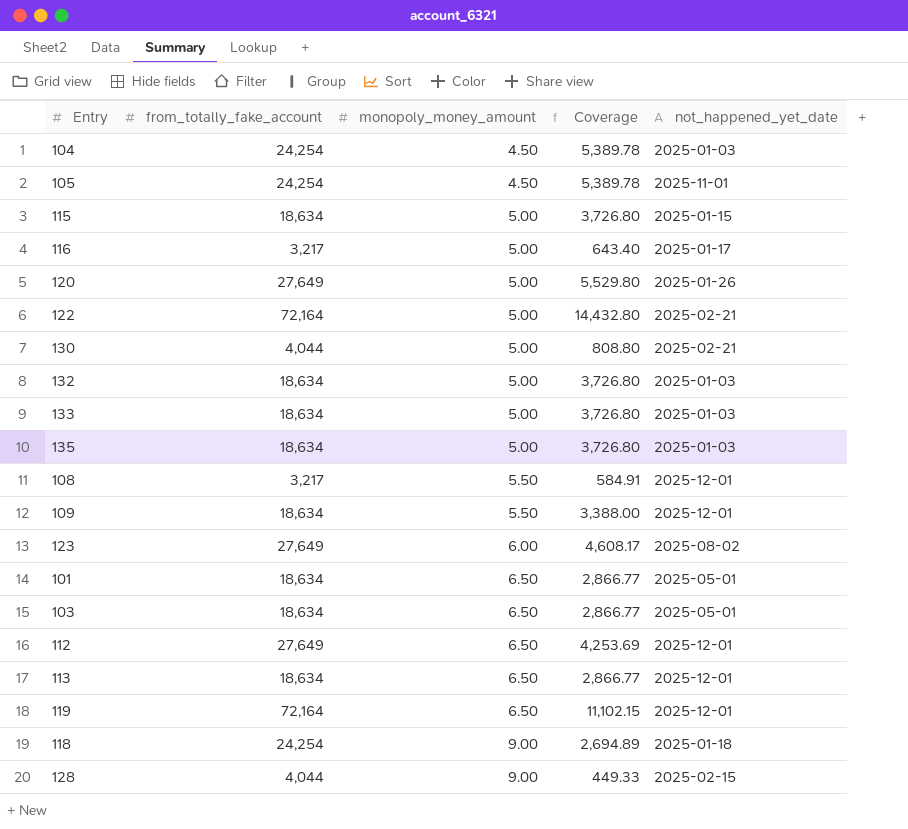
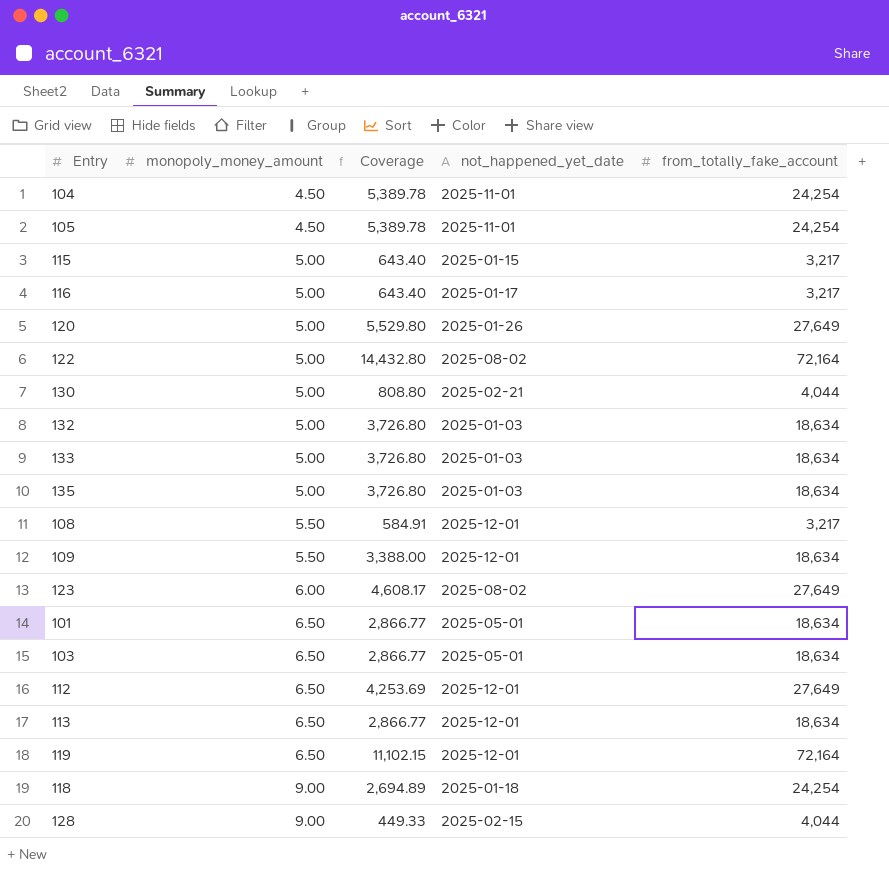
column from_totally_fake_account | position: 2 -> 5
104 | not_happened_yet_date: 2025-01-03 -> 2025-11-01
115 | Coverage: 3,726.80 -> 643.40
115 | from_totally_fake_account: 18,634 -> 3,217
122 | not_happened_yet_date: 2025-02-21 -> 2025-08-02

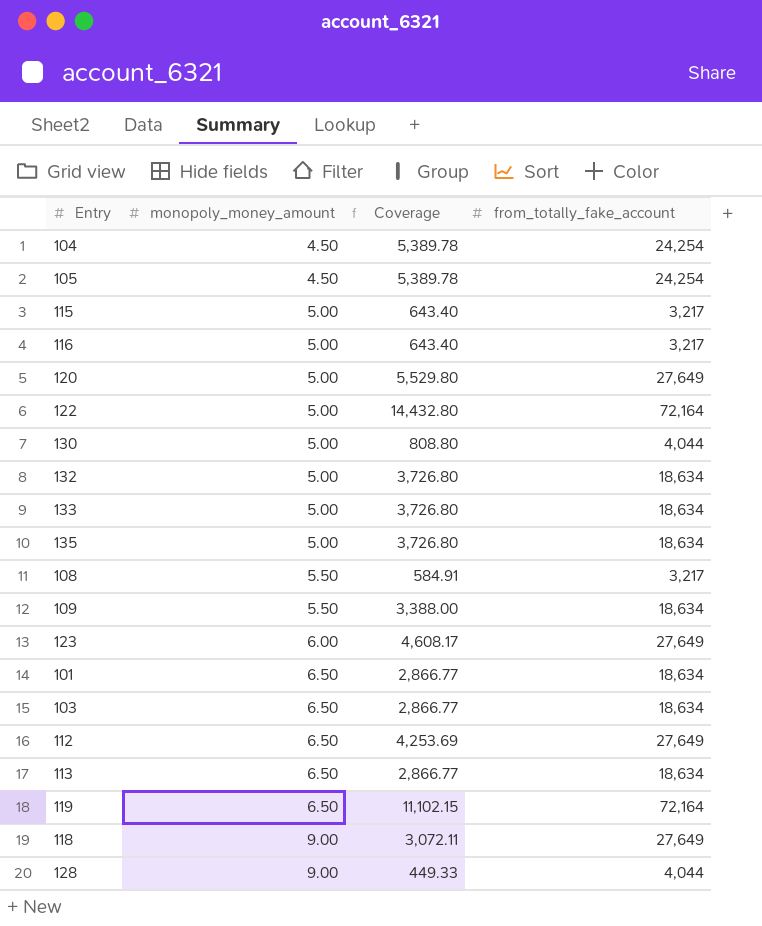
column not_happened_yet_date | position: 4 -> none
118 | Coverage: 2,694.89 -> 3,072.11
118 | from_totally_fake_account: 24,254 -> 27,649

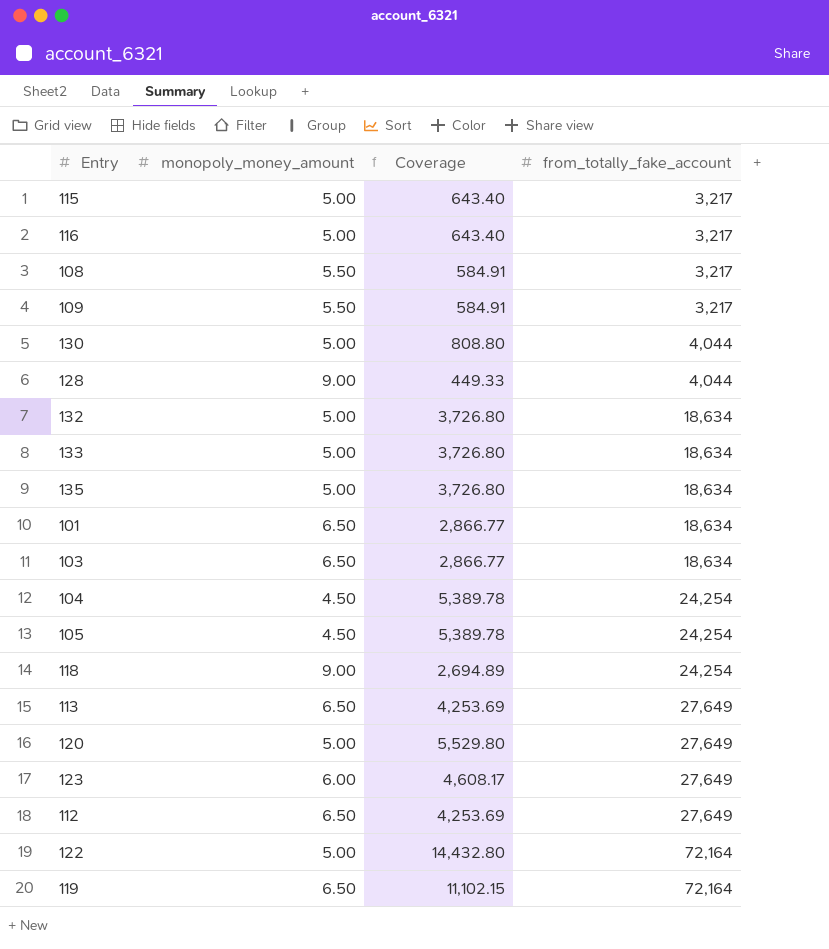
row order: monopoly_money_amount ascending -> from_totally_fake_account ascending
109 | Coverage: 3,388.00 -> 584.91
109 | from_totally_fake_account: 18,634 -> 3,217
118 | Coverage: 3,072.11 -> 2,694.89
118 | from_totally_fake_account: 27,649 -> 24,254
113 | Coverage: 2,866.77 -> 4,253.69
113 | from_totally_fake_account: 18,634 -> 27,649

